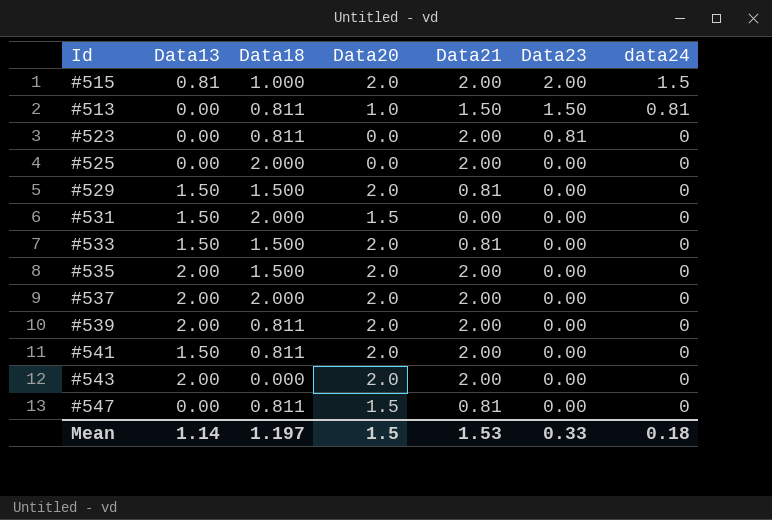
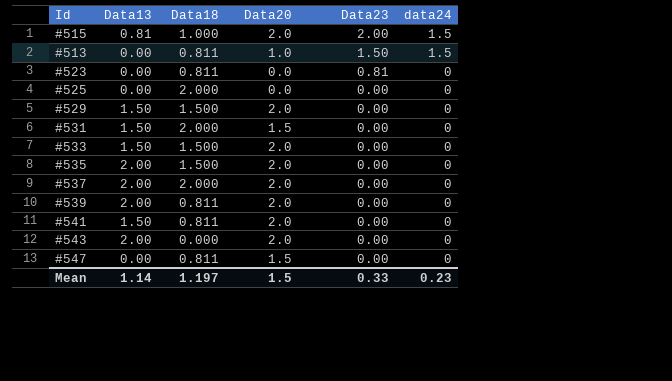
column Data21 | position: 5 -> none
#513 | data24: 0.81 -> 1.5
Mean | data24: 0.18 -> 0.23

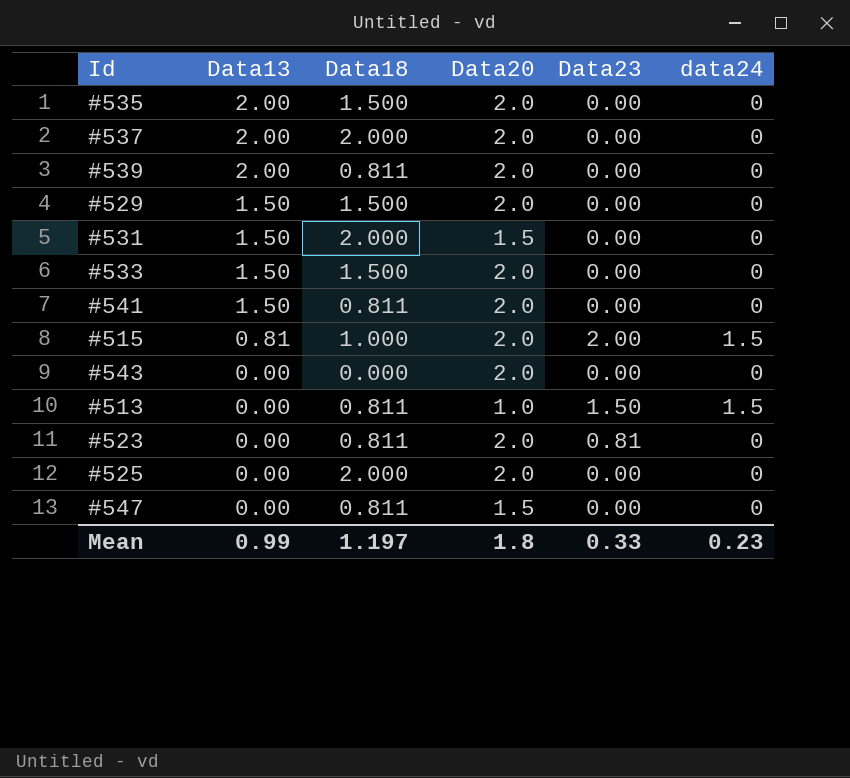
row order: Data23 descending -> Data13 descending
#543 | Data13: 2.00 -> 0.00
#523 | Data20: 0.0 -> 2.0
#525 | Data20: 0.0 -> 2.0
Mean | Data13: 1.14 -> 0.99
Mean | Data20: 1.5 -> 1.8

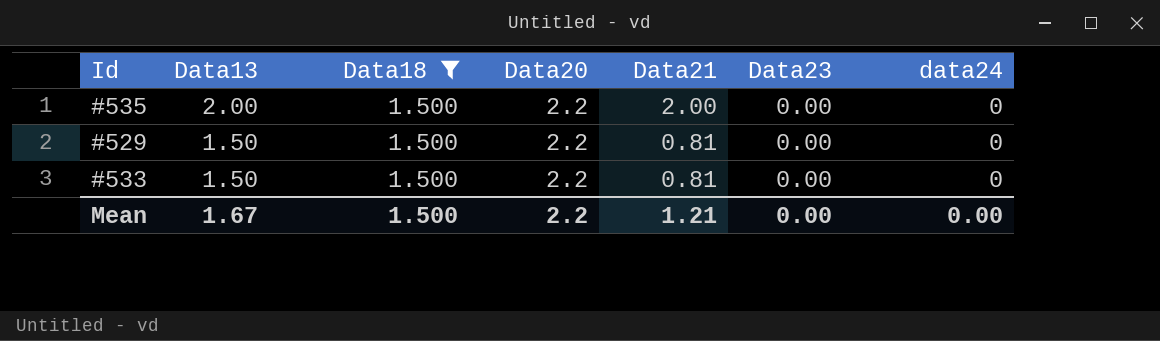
filter: none -> Data18 = 1.500
column Data21 | position: none -> 5
#535 | Data20: 2.0 -> 2.2
#529 | Data20: 2.0 -> 2.2
#533 | Data20: 2.0 -> 2.2
Mean | Data13: 0.99 -> 1.67
Mean | Data18: 1.197 -> 1.500
Mean | Data20: 1.8 -> 2.2
Mean | Data23: 0.33 -> 0.00
Mean | data24: 0.23 -> 0.00

